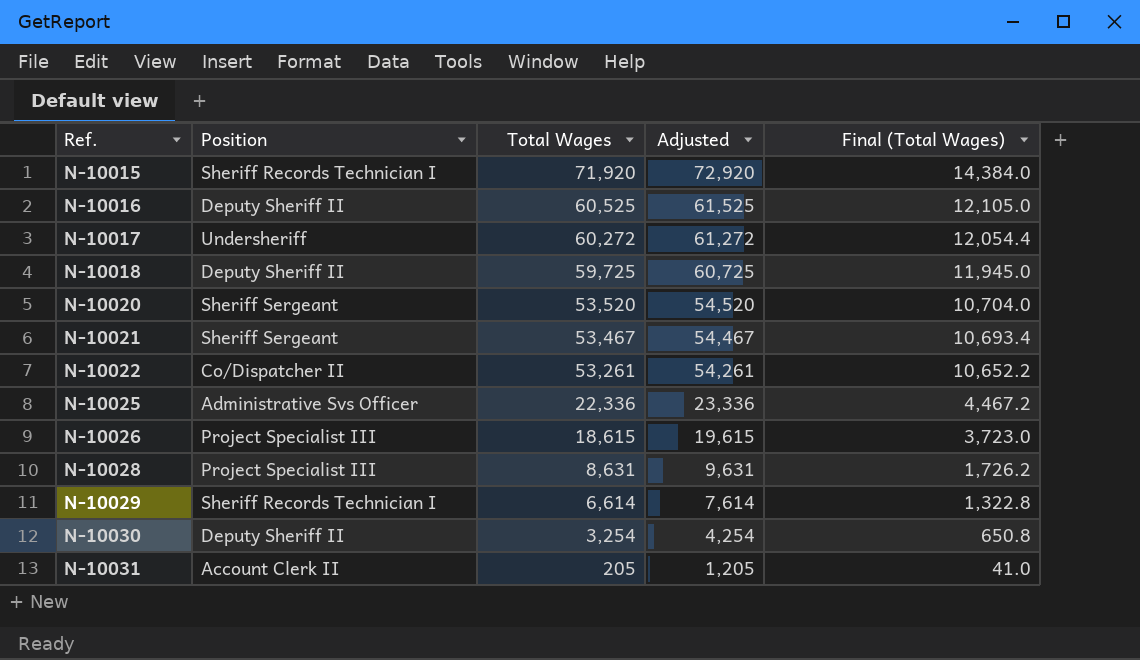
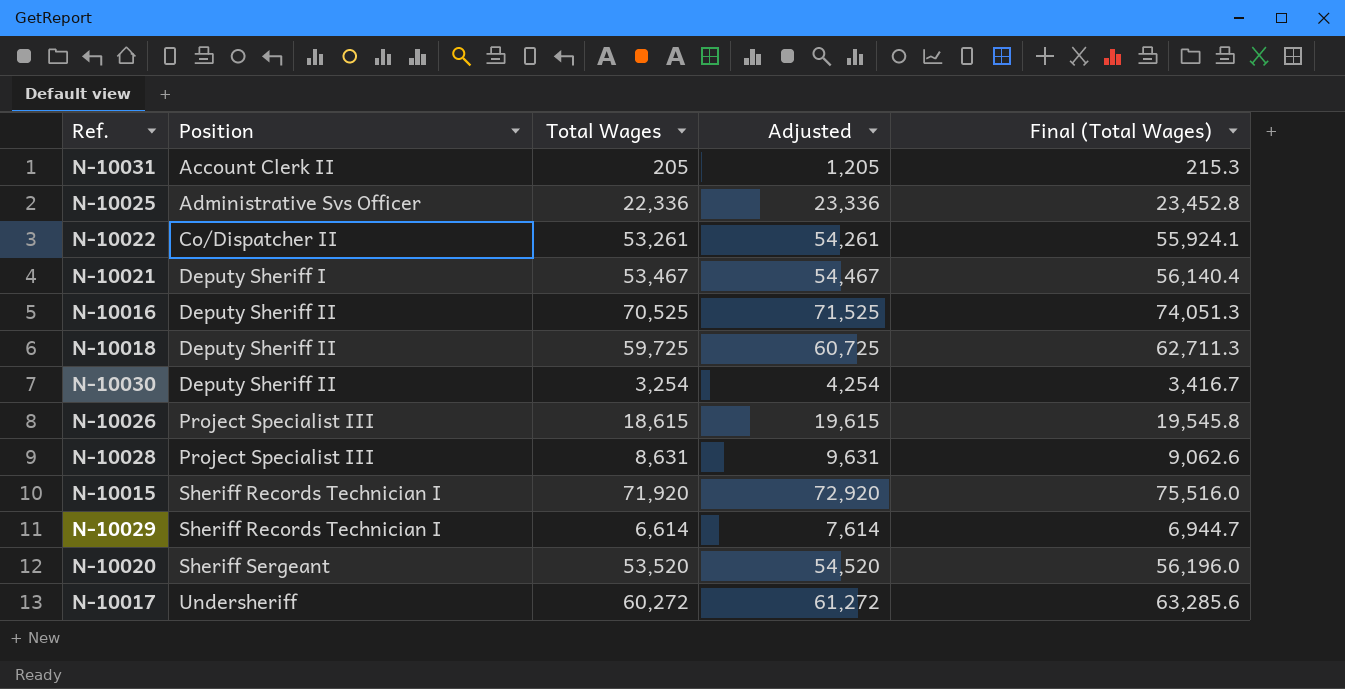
row order: Ref. ascending -> Position ascending
column Final (Total Wages) | formula: [Total Wages] * 0.2 -> [Total Wages] * 1.05
N-10021 | Position: Sheriff Sergeant -> Deputy Sheriff I
N-10016 | Total Wages: 60,525 -> 70,525
N-10016 | Adjusted: 61,525 -> 71,525

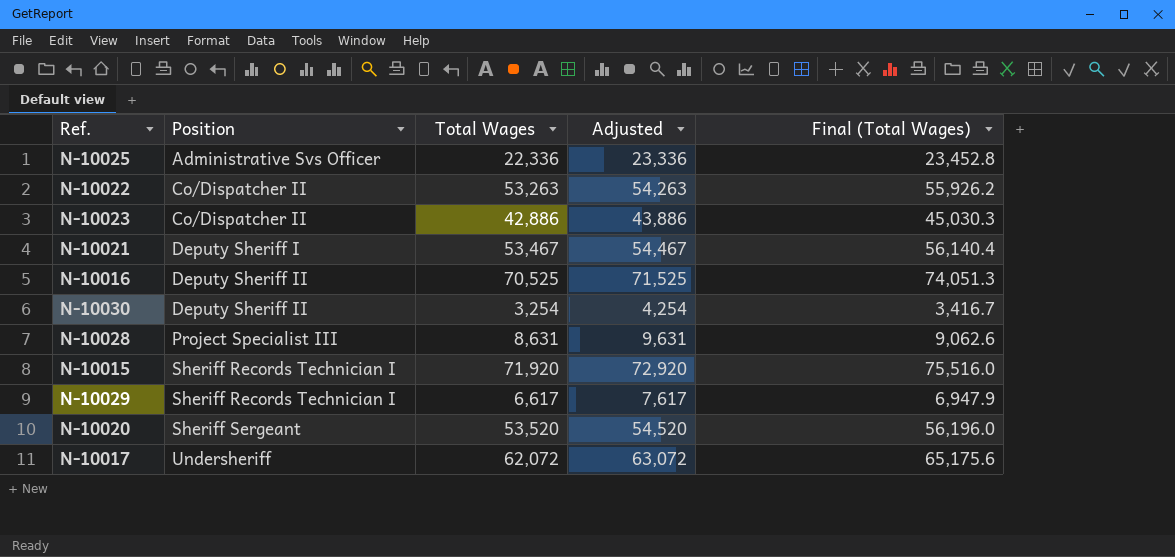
row N-10031: Account Clerk II | 205 | 1,205 | 215.3 -> none
row N-10018: Deputy Sheriff II | 59,725 | 60,725 | 62,711.3 -> none
row N-10026: Project Specialist III | 18,615 | 19,615 | 19,545.8 -> none
N-10022 | Total Wages: 53,261 -> 53,263
N-10022 | Adjusted: 54,261 -> 54,263
N-10022 | Final (Total Wages): 55,924.1 -> 55,926.2
row N-10023: none -> Co/Dispatcher II | 42,886 | 43,886 | 45,030.3
N-10029 | Total Wages: 6,614 -> 6,617
N-10029 | Adjusted: 7,614 -> 7,617
N-10029 | Final (Total Wages): 6,944.7 -> 6,947.9
N-10017 | Total Wages: 60,272 -> 62,072
N-10017 | Adjusted: 61,272 -> 63,072
N-10017 | Final (Total Wages): 63,285.6 -> 65,175.6

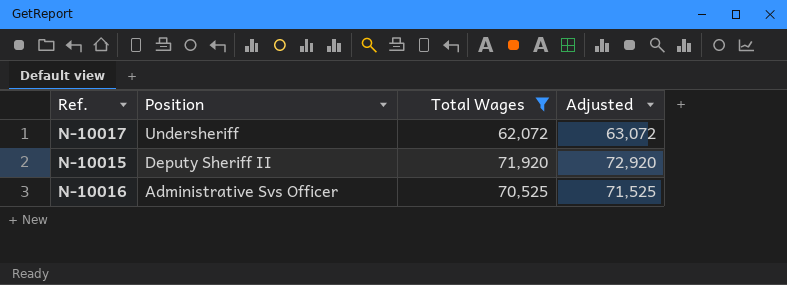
filter: none -> Total Wages >= 62,072
row order: Position ascending -> Position descending
column Final (Total Wages) | formula: [Total Wages] * 1.05 -> none
N-10015 | Position: Sheriff Records Technician I -> Deputy Sheriff II
N-10016 | Position: Deputy Sheriff II -> Administrative Svs Officer

